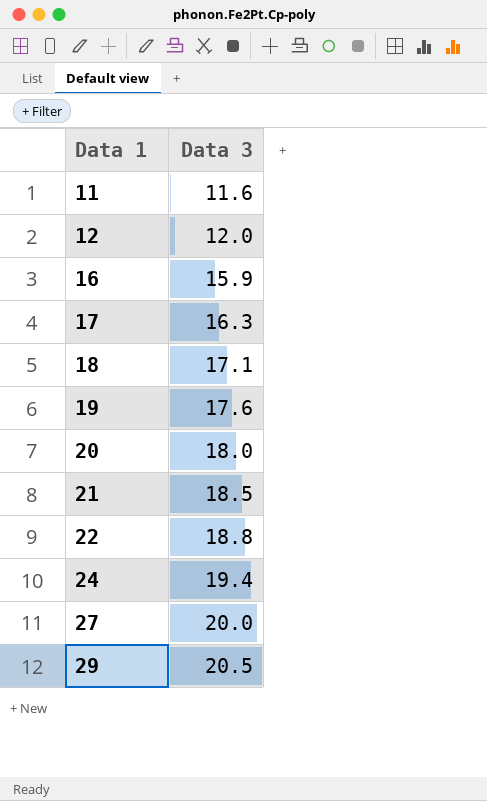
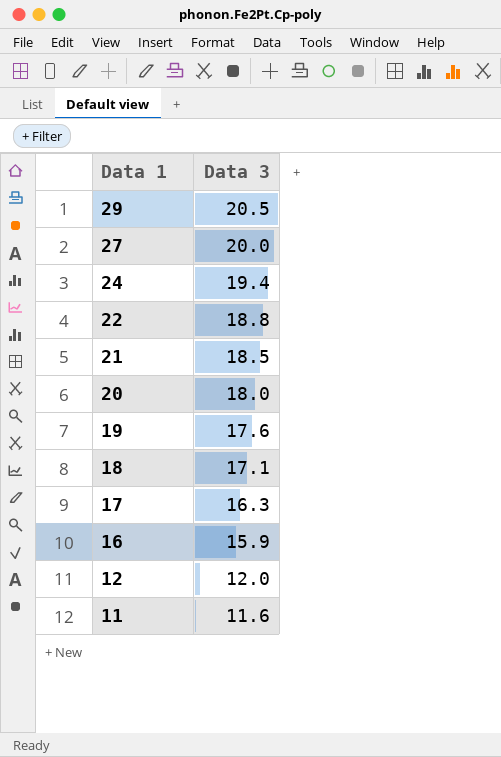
row order: Data 1 ascending -> Data 1 descending

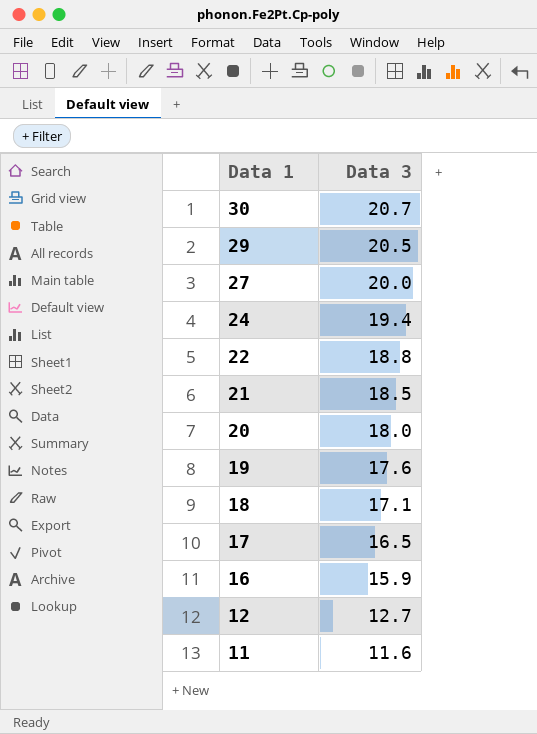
row 30: none -> 20.7
17 | Data 3: 16.3 -> 16.5
12 | Data 3: 12.0 -> 12.7

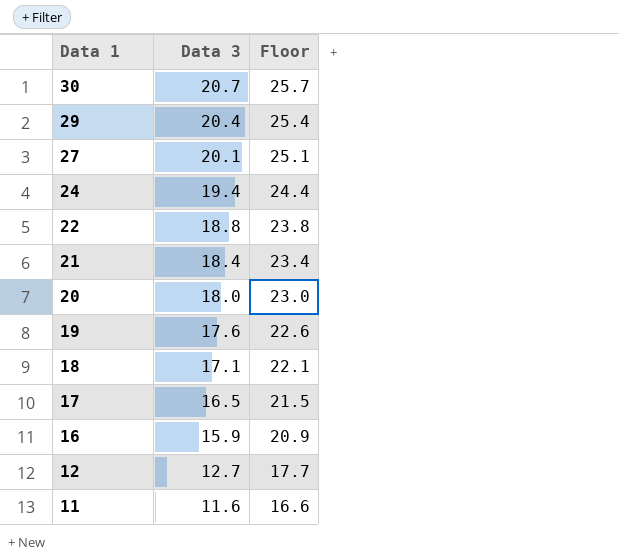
column Floor | formula: none -> [Data 3] + 5
29 | Data 3: 20.5 -> 20.4
27 | Data 3: 20.0 -> 20.1
21 | Data 3: 18.5 -> 18.4

